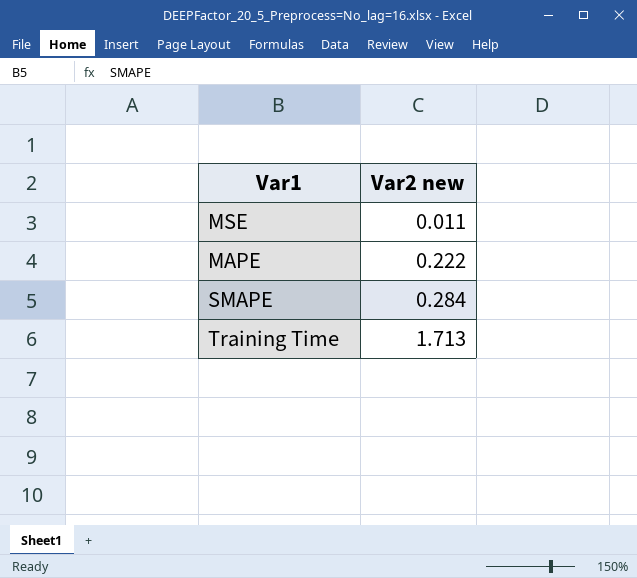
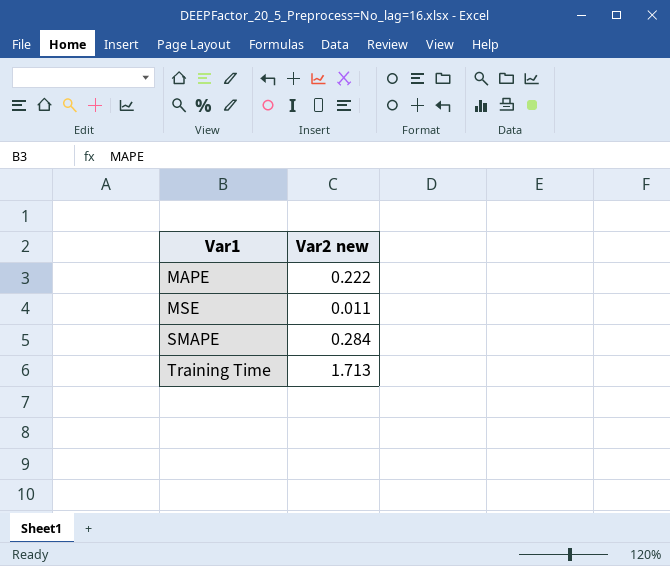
row order: Var2 new ascending -> Var1 ascending

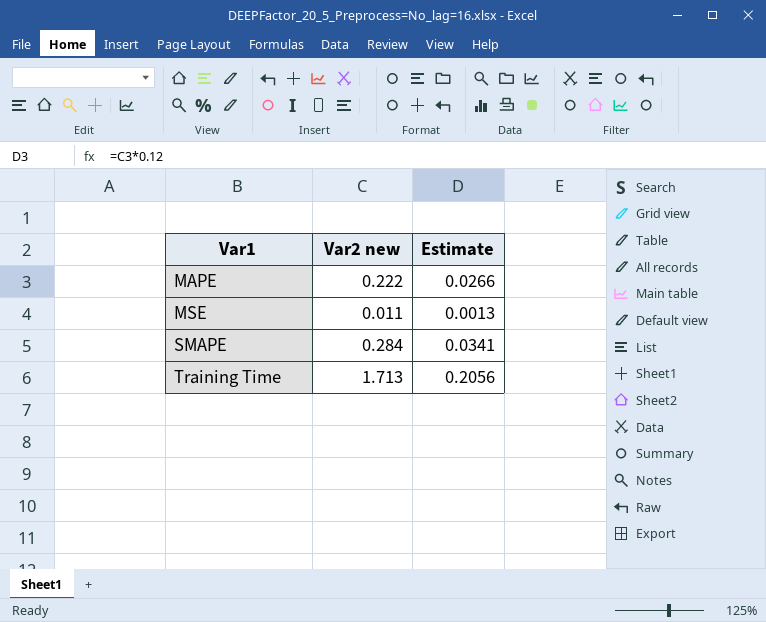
column Estimate | formula: none -> [Var2 new] * 0.12

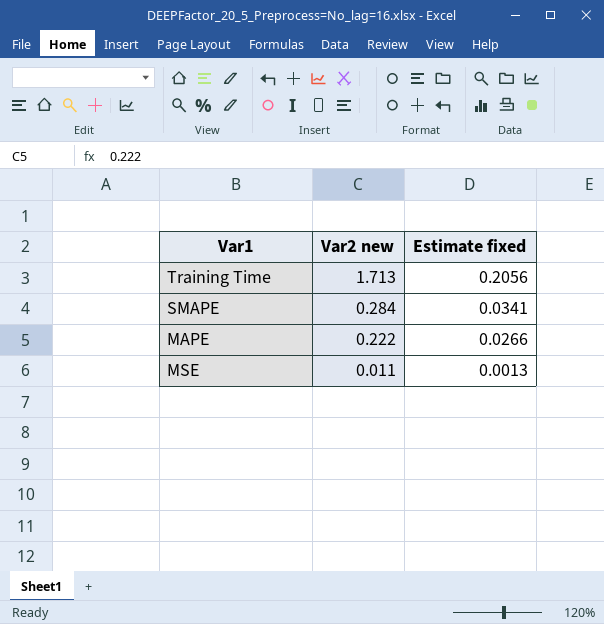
row order: Var1 ascending -> Var2 new descending
column name: Estimate -> Estimate fixed

